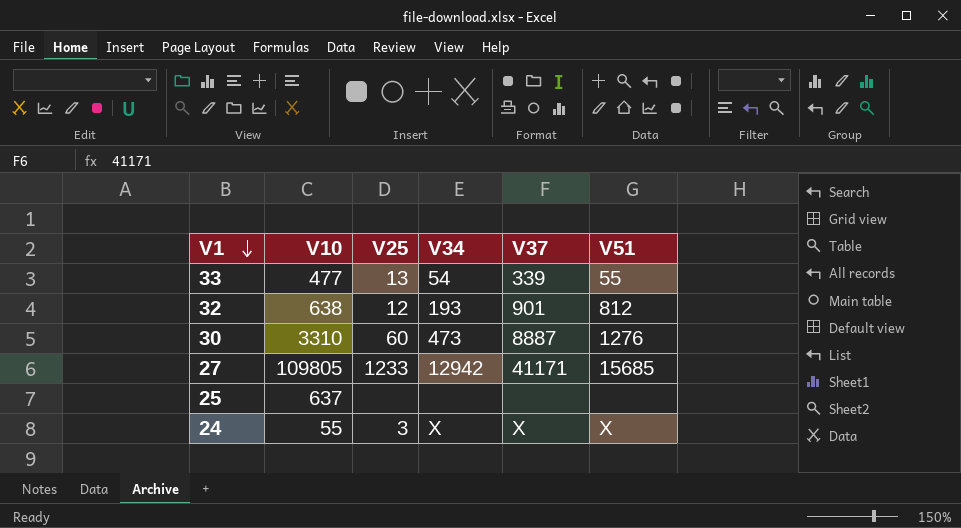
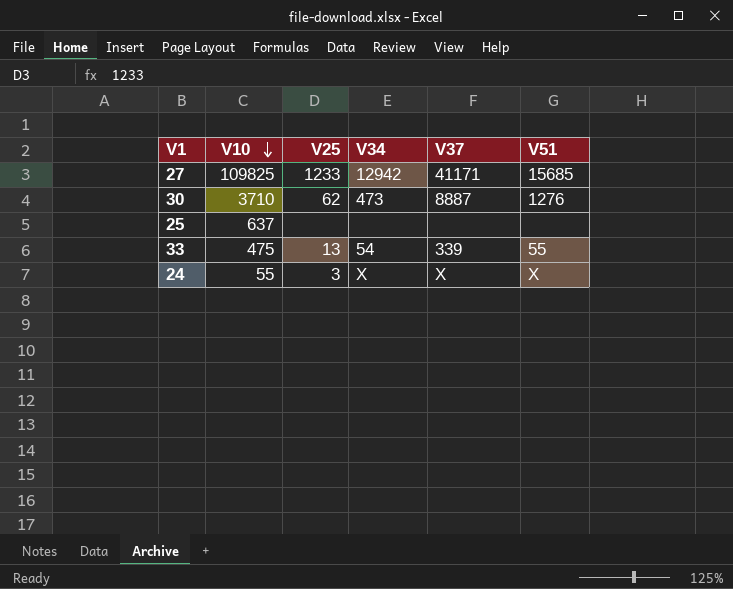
row order: V1 descending -> V10 descending
row 32: 638 | 12 | 193 | 901 | 812 -> none
27 | V10: 109805 -> 109825
30 | V10: 3310 -> 3710
30 | V25: 60 -> 62
33 | V10: 477 -> 475

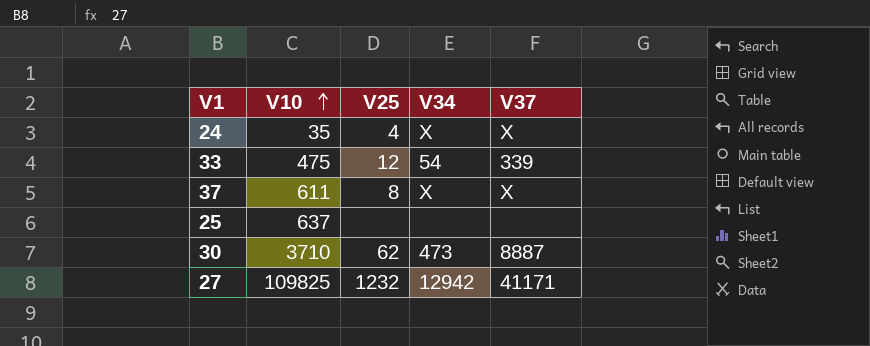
row order: V10 descending -> V10 ascending
column V51 | position: 6 -> none
24 | V10: 55 -> 35
24 | V25: 3 -> 4
33 | V25: 13 -> 12
row 37: none -> 611 | 8 | X | X
27 | V25: 1233 -> 1232

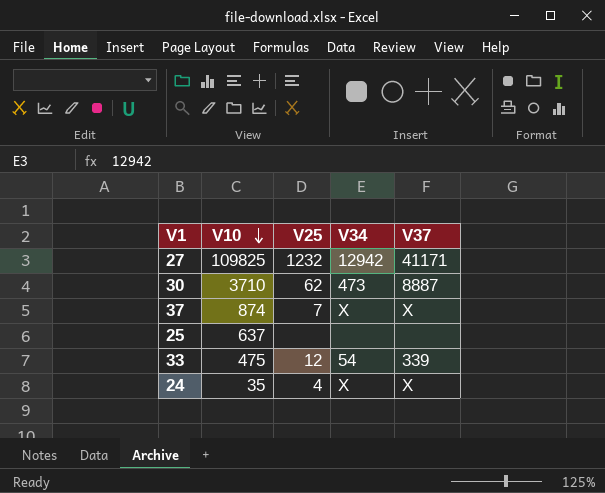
row order: V10 ascending -> V10 descending
37 | V10: 611 -> 874
37 | V25: 8 -> 7

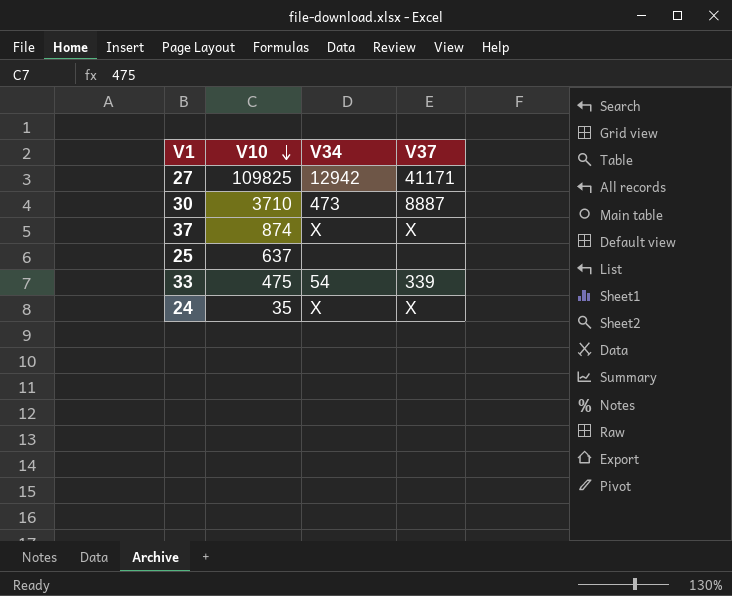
column V25 | position: 3 -> none

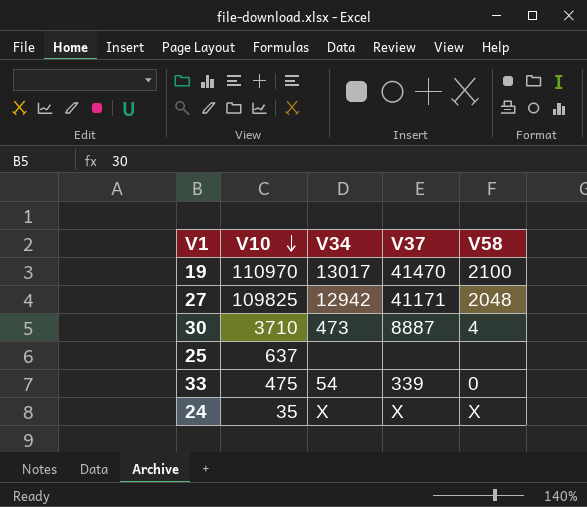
column V58 | position: none -> 5
row 37: 874 | X | X -> none
row 19: none -> 110970 | 13017 | 41470 | 2100

